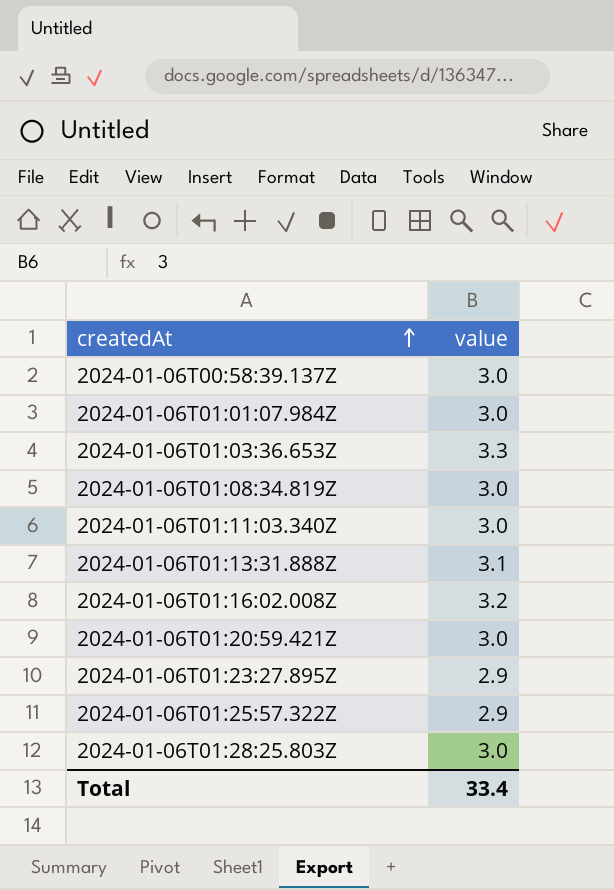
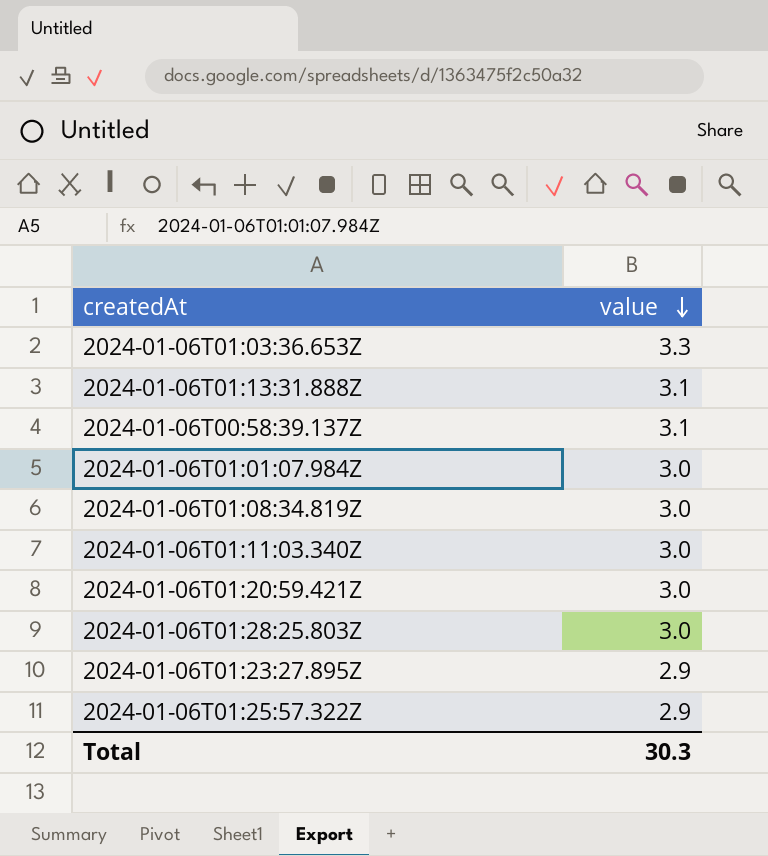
row order: createdAt ascending -> value descending
row 2024-01-06T01:16:02.008Z: 3.2 -> none
2024-01-06T00:58:39.137Z | value: 3.0 -> 3.1
Total | value: 33.4 -> 30.3

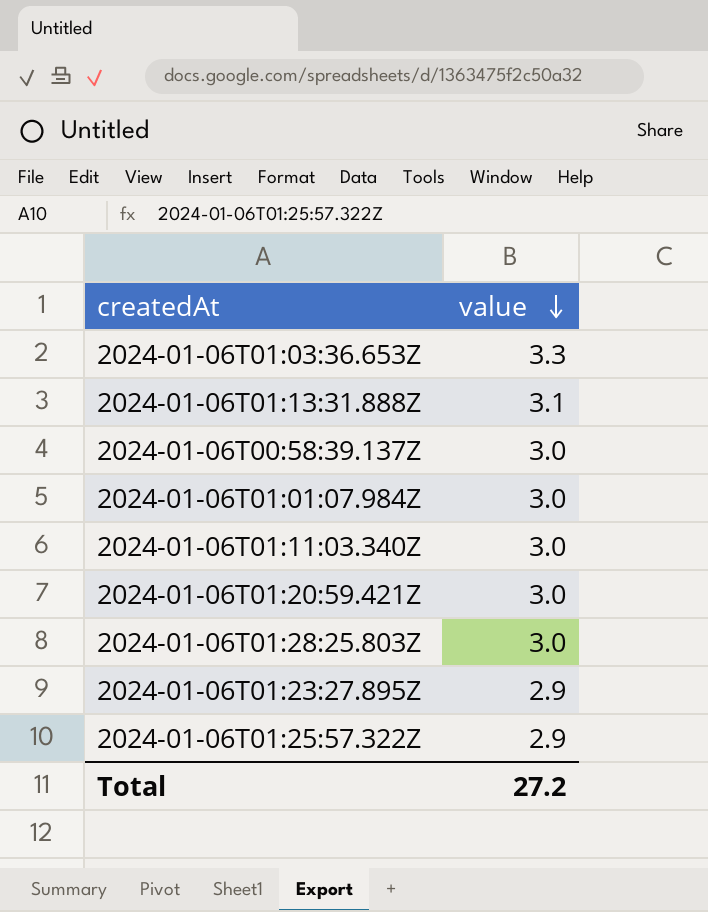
row 2024-01-06T01:08:34.819Z: 3.0 -> none
2024-01-06T00:58:39.137Z | value: 3.1 -> 3.0
Total | value: 30.3 -> 27.2

